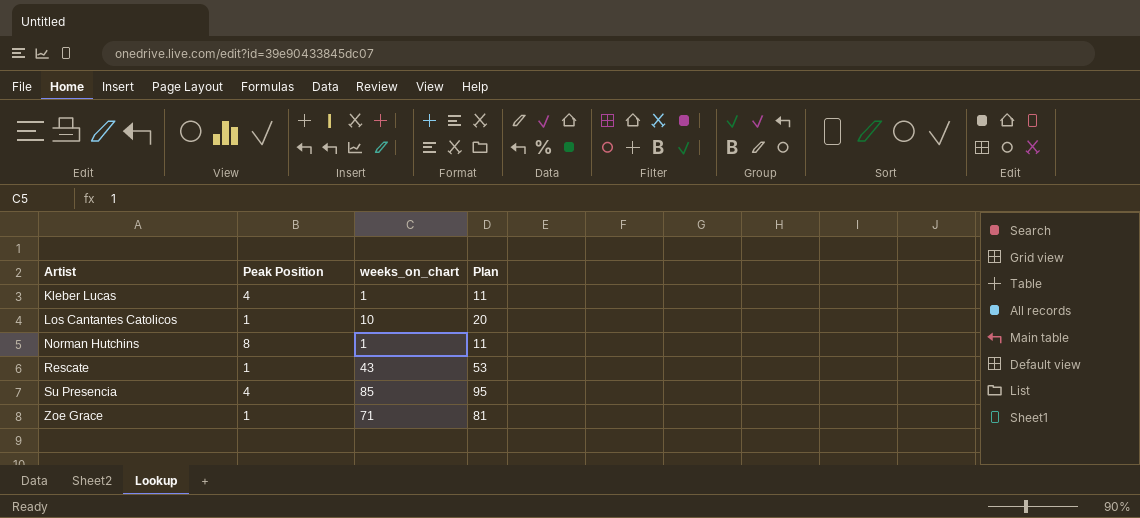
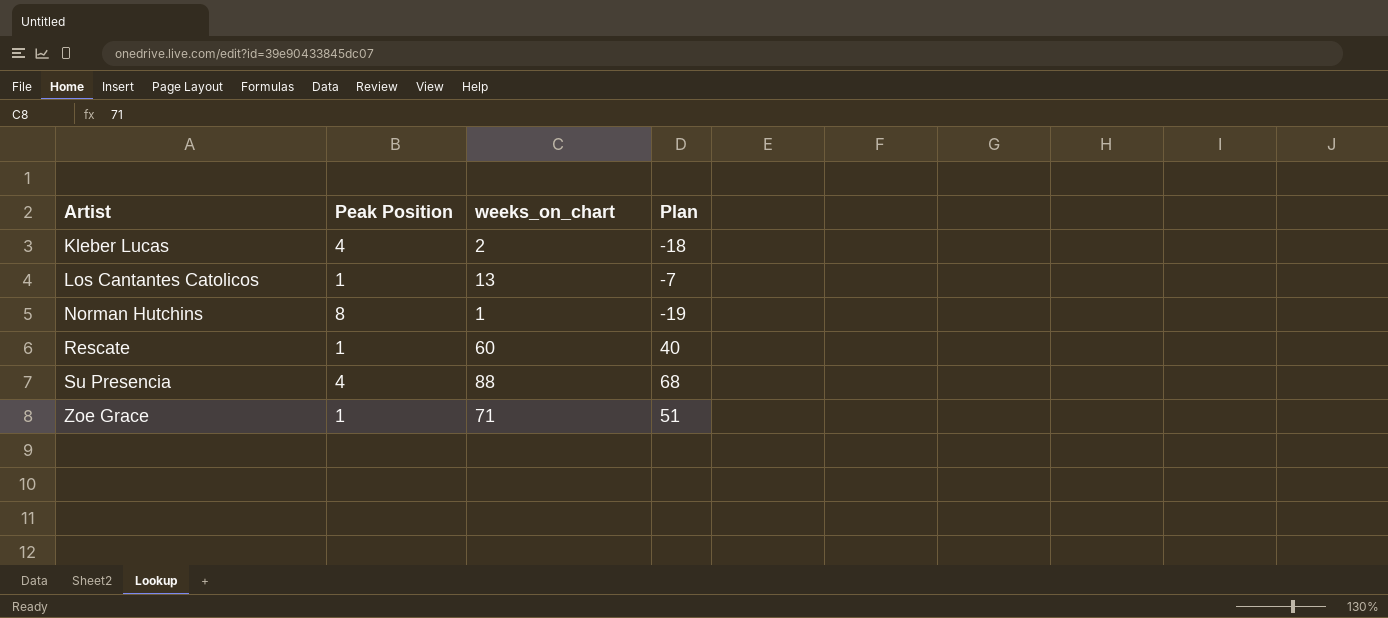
column Plan | formula: [weeks_on_chart] + 10 -> [weeks_on_chart] - 20
Kleber Lucas | weeks_on_chart: 1 -> 2
Los Cantantes Catolicos | weeks_on_chart: 10 -> 13
Rescate | weeks_on_chart: 43 -> 60
Su Presencia | weeks_on_chart: 85 -> 88

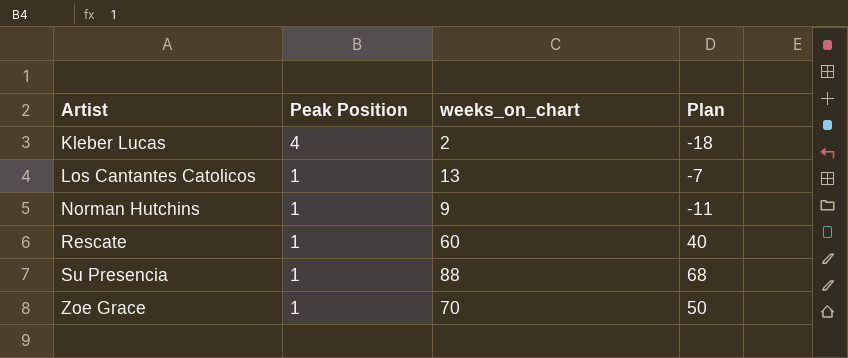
Norman Hutchins | Peak Position: 8 -> 1
Norman Hutchins | weeks_on_chart: 1 -> 9
Norman Hutchins | Plan: -19 -> -11
Su Presencia | Peak Position: 4 -> 1
Zoe Grace | weeks_on_chart: 71 -> 70
Zoe Grace | Plan: 51 -> 50

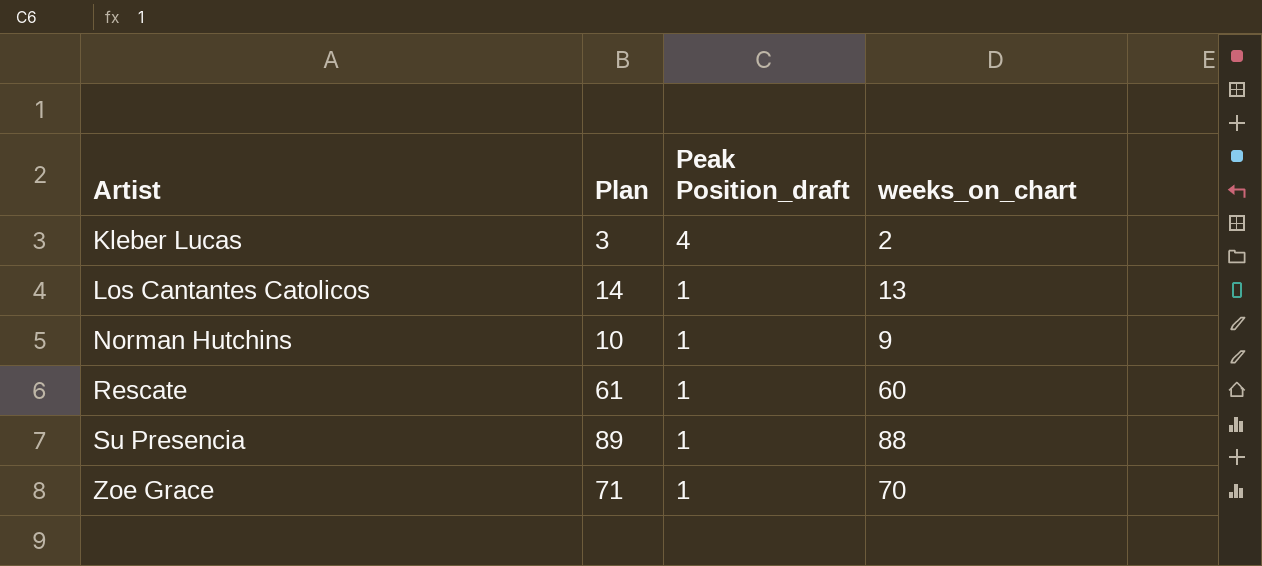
column Plan | formula: [weeks_on_chart] - 20 -> [weeks_on_chart] + 1
column Plan | position: 4 -> 2
column name: Peak Position -> Peak Position_draft

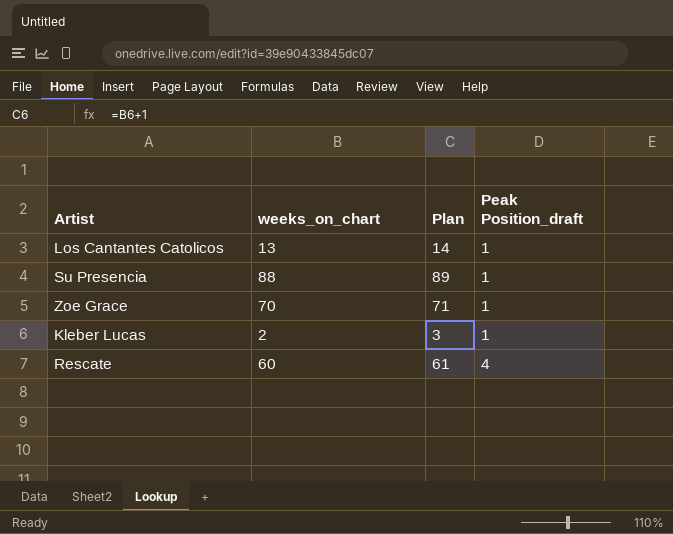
row order: Artist ascending -> Peak Position_draft ascending
column weeks_on_chart | position: 4 -> 2
row Norman Hutchins: 10 | 1 | 9 -> none
Kleber Lucas | Peak Position_draft: 4 -> 1
Rescate | Peak Position_draft: 1 -> 4

